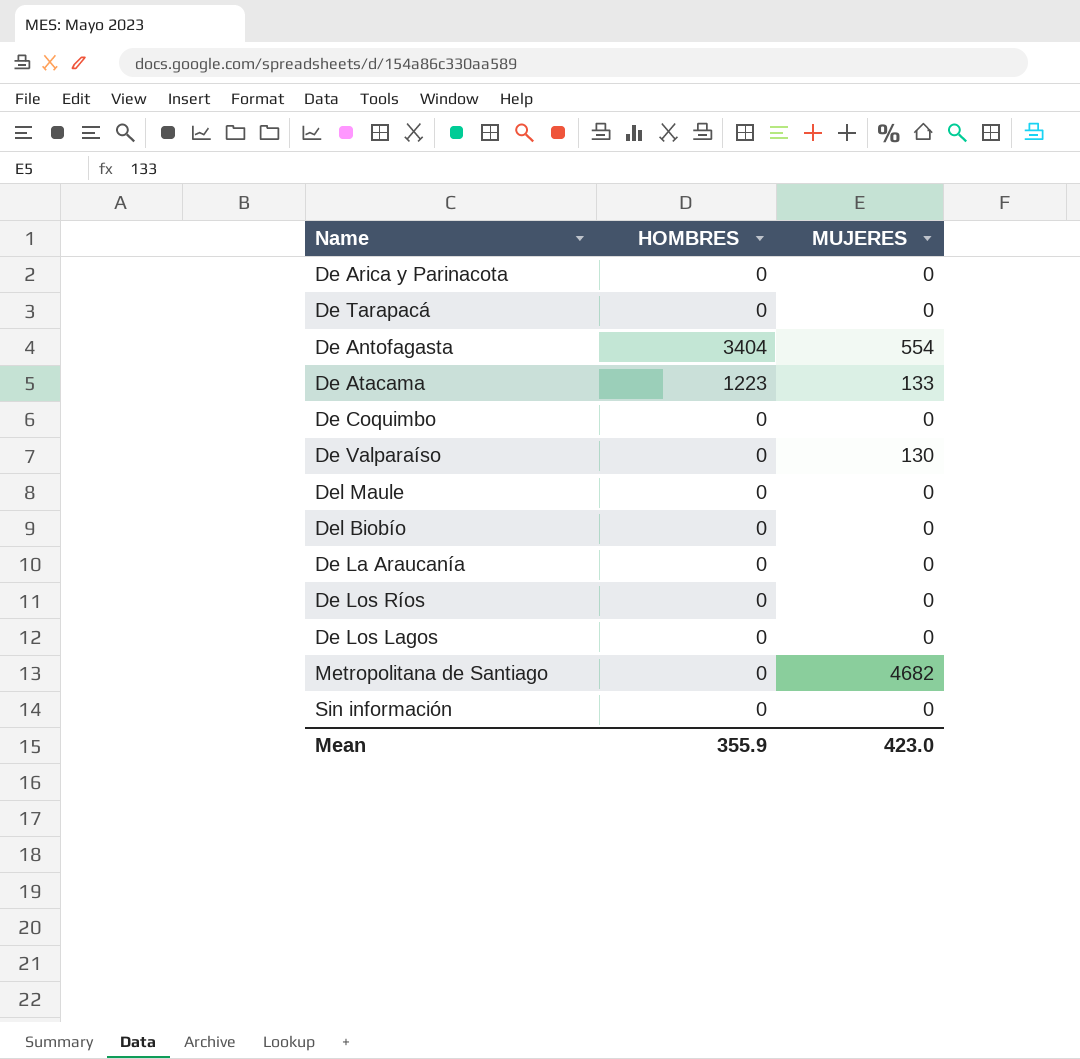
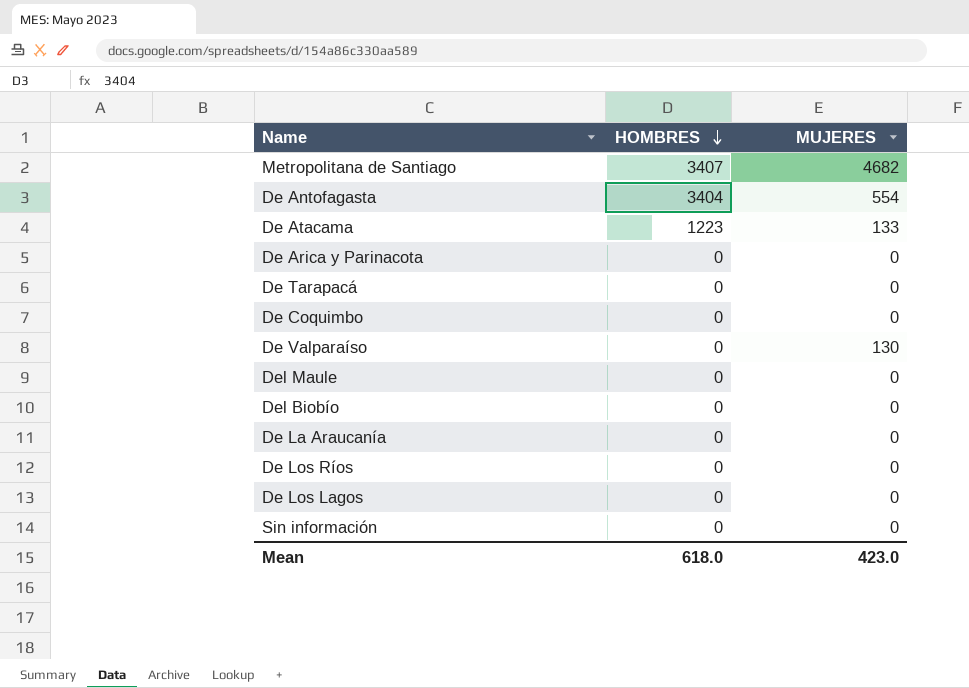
row order: none -> HOMBRES descending
Metropolitana de Santiago | HOMBRES: 0 -> 3407
Mean | HOMBRES: 355.9 -> 618.0

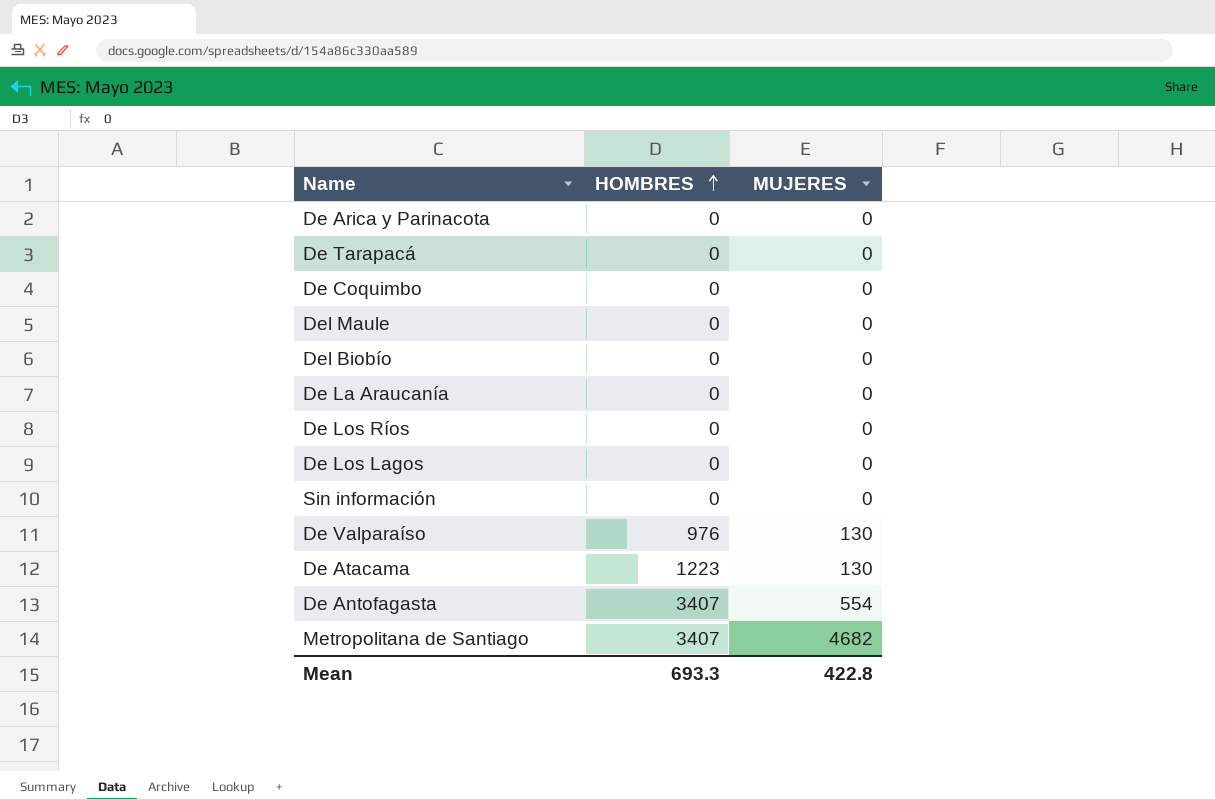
row order: HOMBRES descending -> HOMBRES ascending
De Valparaíso | HOMBRES: 0 -> 976
De Atacama | MUJERES: 133 -> 130
De Antofagasta | HOMBRES: 3404 -> 3407
Mean | HOMBRES: 618.0 -> 693.3
Mean | MUJERES: 423.0 -> 422.8

